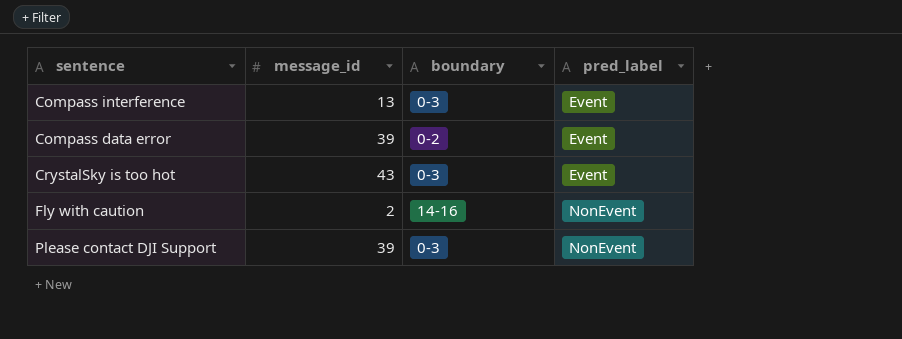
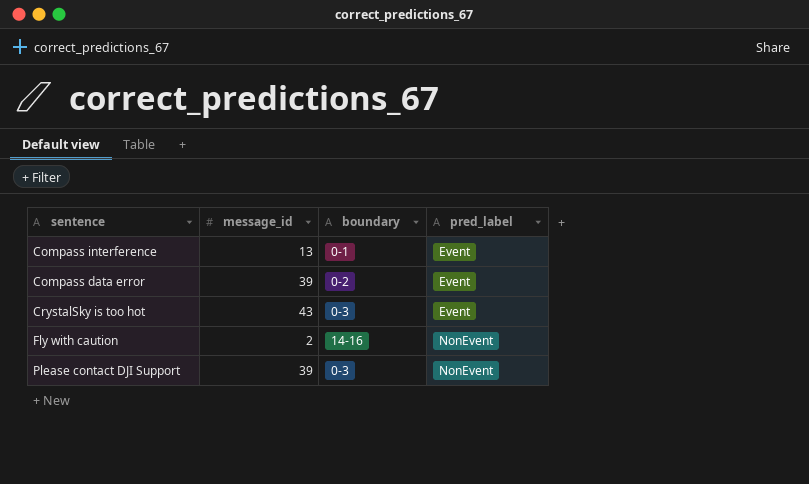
Compass interference | boundary: 0-3 -> 0-1

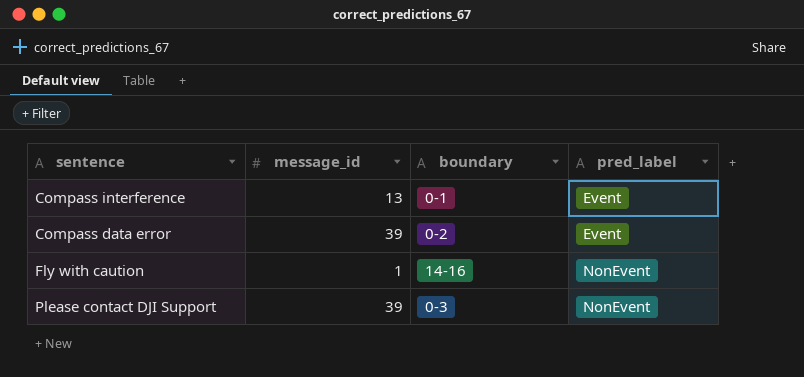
row CrystalSky is too hot: 43 | 0-3 | Event -> none
Fly with caution | message_id: 2 -> 1

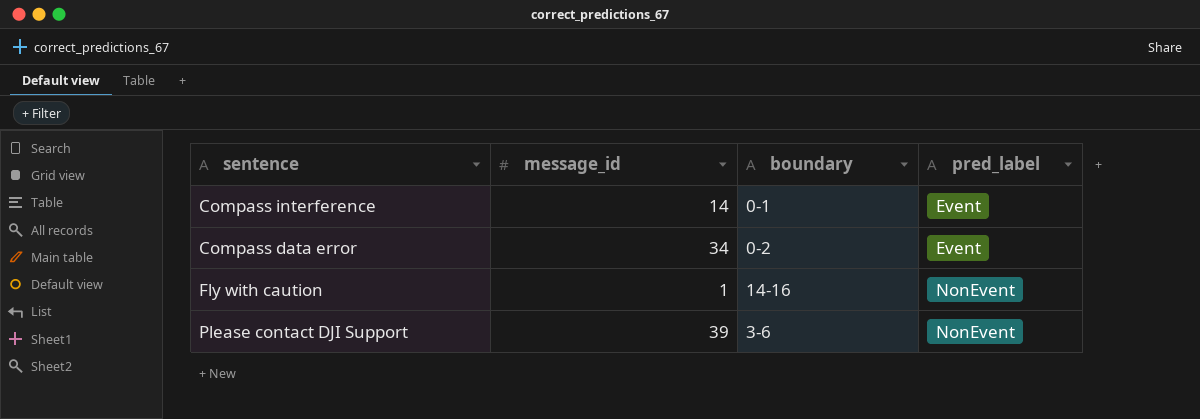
Compass interference | message_id: 13 -> 14
Compass data error | message_id: 39 -> 34
Please contact DJI Support | boundary: 0-3 -> 3-6

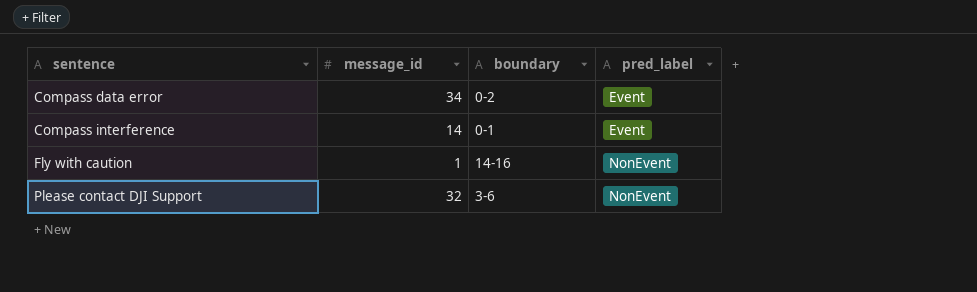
row order: pred_label ascending -> sentence ascending
Please contact DJI Support | message_id: 39 -> 32

